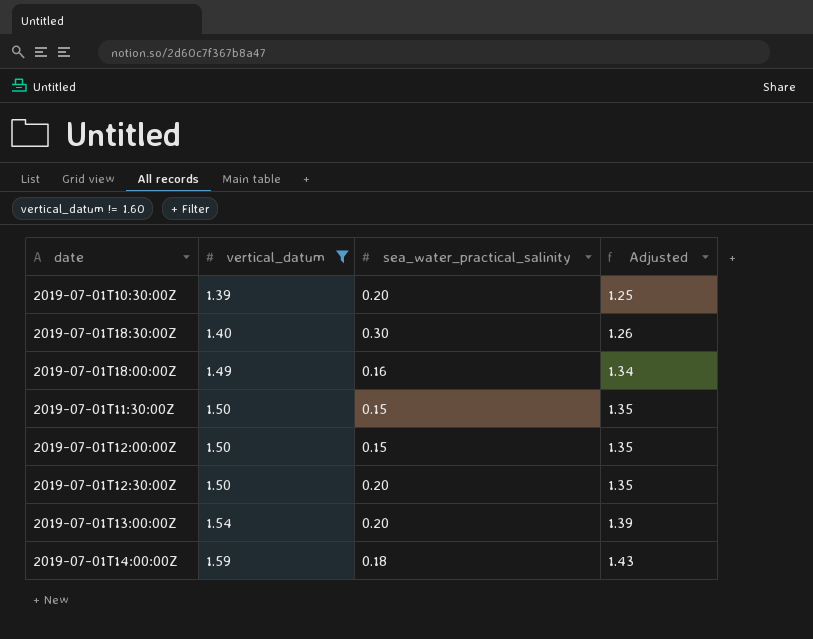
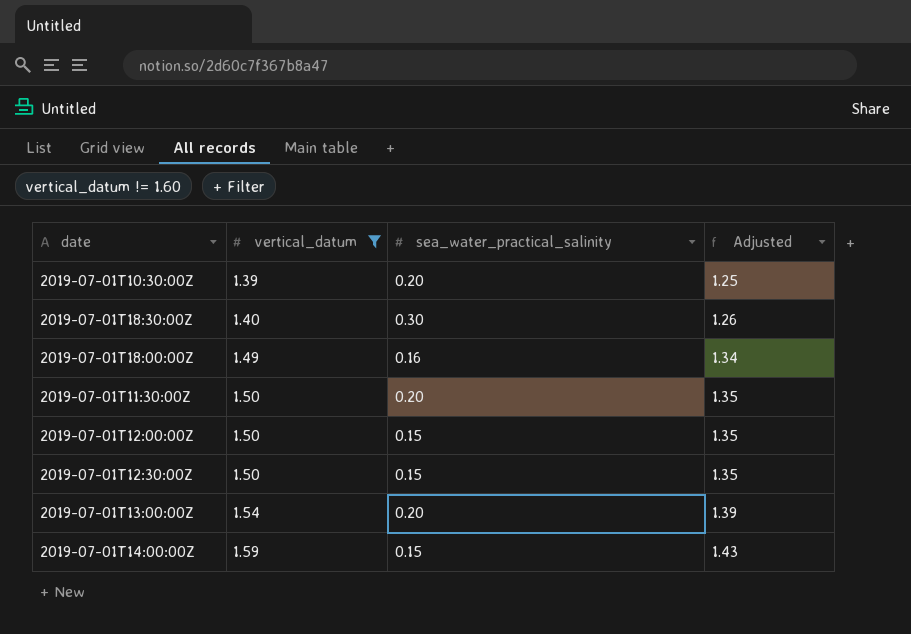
2019-07-01T11:30:00Z | sea_water_practical_salinity: 0.15 -> 0.20
2019-07-01T12:30:00Z | sea_water_practical_salinity: 0.20 -> 0.15
2019-07-01T14:00:00Z | sea_water_practical_salinity: 0.18 -> 0.15

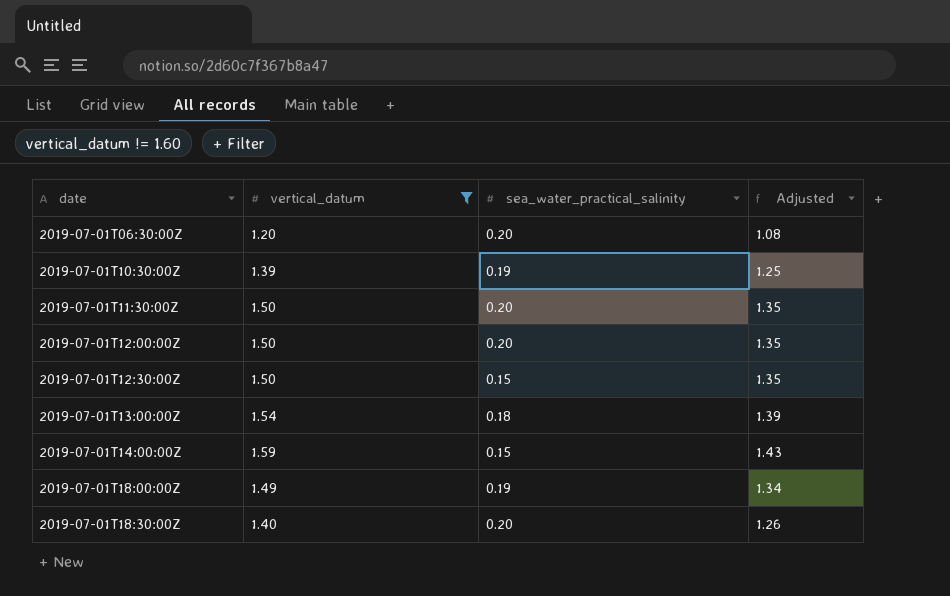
row order: vertical_datum ascending -> date ascending
row 2019-07-01T06:30:00Z: none -> 1.20 | 0.20 | 1.08
2019-07-01T10:30:00Z | sea_water_practical_salinity: 0.20 -> 0.19
2019-07-01T12:00:00Z | sea_water_practical_salinity: 0.15 -> 0.20
2019-07-01T13:00:00Z | sea_water_practical_salinity: 0.20 -> 0.18
2019-07-01T18:00:00Z | sea_water_practical_salinity: 0.16 -> 0.19
2019-07-01T18:30:00Z | sea_water_practical_salinity: 0.30 -> 0.20

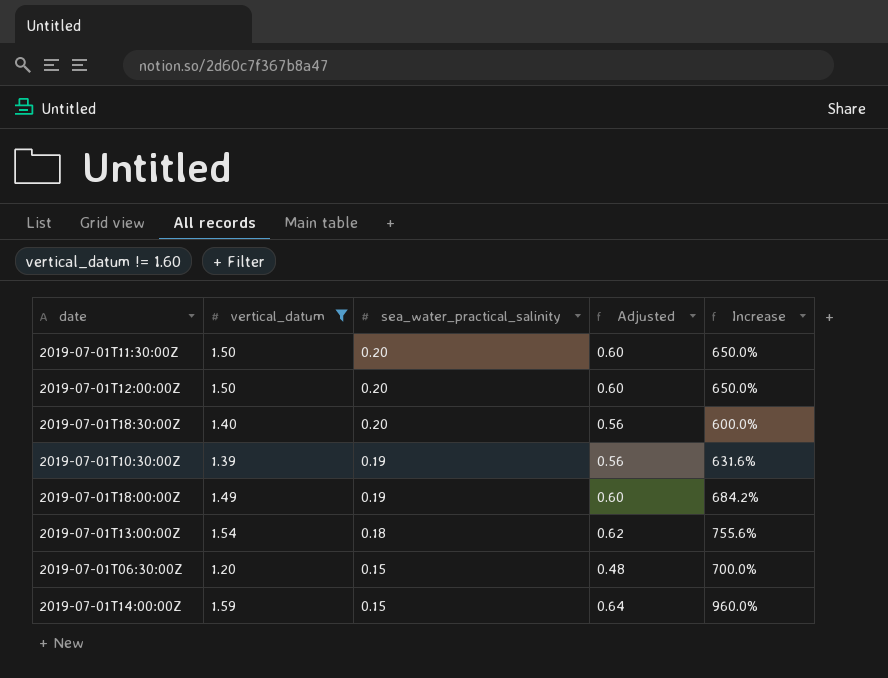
row order: date ascending -> sea_water_practical_salinity descending
column Adjusted | formula: [vertical_datum] * 0.9 -> [vertical_datum] * 0.4
column Increase | formula: none -> ([vertical_datum] - [sea_water_practical_salinity]) / [sea_water_practical_salinity]
row 2019-07-01T12:30:00Z: 1.50 | 0.15 | 1.35 -> none
2019-07-01T06:30:00Z | sea_water_practical_salinity: 0.20 -> 0.15

